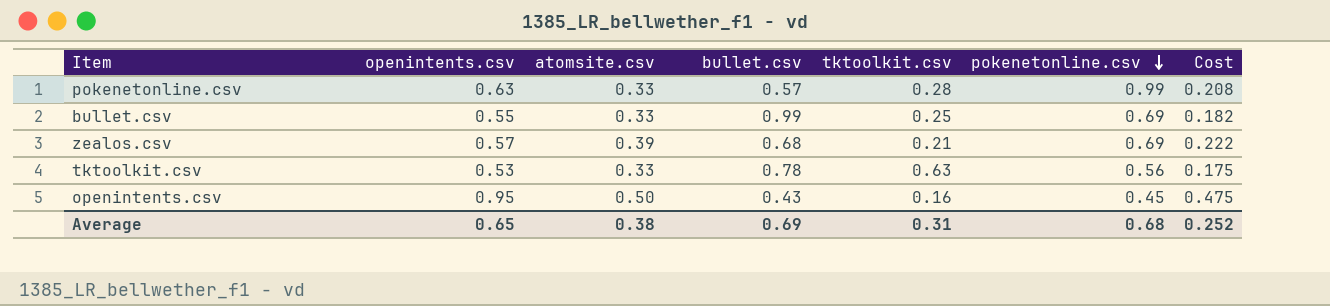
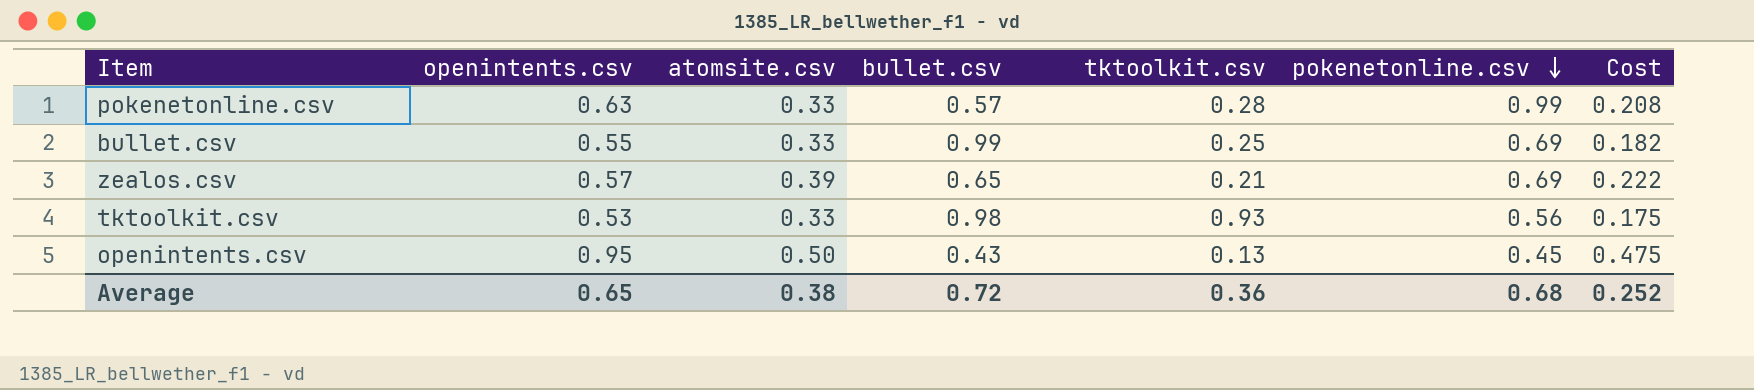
zealos.csv | bullet.csv: 0.68 -> 0.65
tktoolkit.csv | bullet.csv: 0.78 -> 0.98
tktoolkit.csv | tktoolkit.csv: 0.63 -> 0.93
openintents.csv | tktoolkit.csv: 0.16 -> 0.13
Average | bullet.csv: 0.69 -> 0.72
Average | tktoolkit.csv: 0.31 -> 0.36

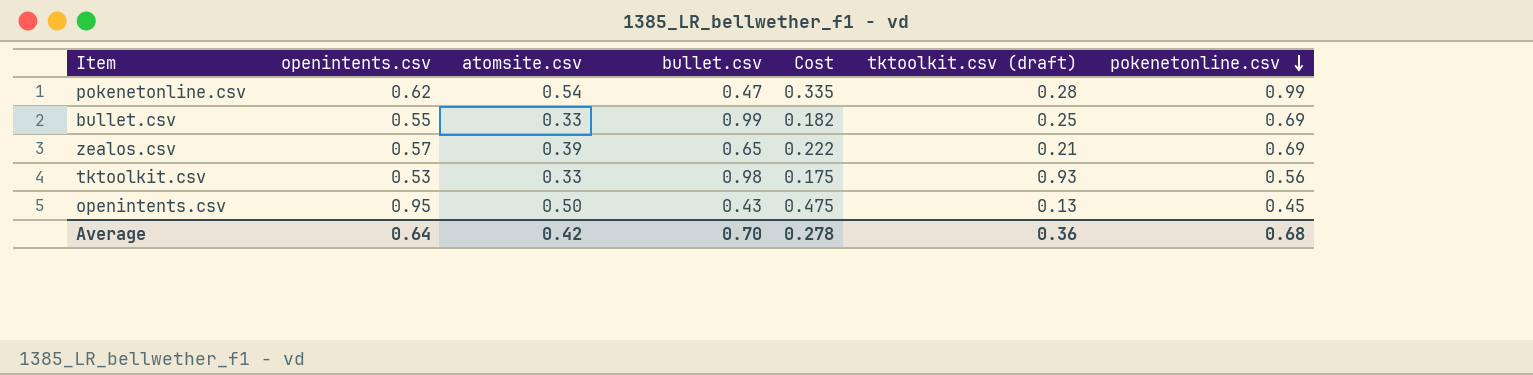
column Cost | position: 7 -> 5
column name: tktoolkit.csv -> tktoolkit.csv (draft)
pokenetonline.csv | openintents.csv: 0.63 -> 0.62
pokenetonline.csv | atomsite.csv: 0.33 -> 0.54
pokenetonline.csv | bullet.csv: 0.57 -> 0.47
pokenetonline.csv | Cost: 0.208 -> 0.335
Average | openintents.csv: 0.65 -> 0.64
Average | atomsite.csv: 0.38 -> 0.42
Average | bullet.csv: 0.72 -> 0.70
Average | Cost: 0.252 -> 0.278

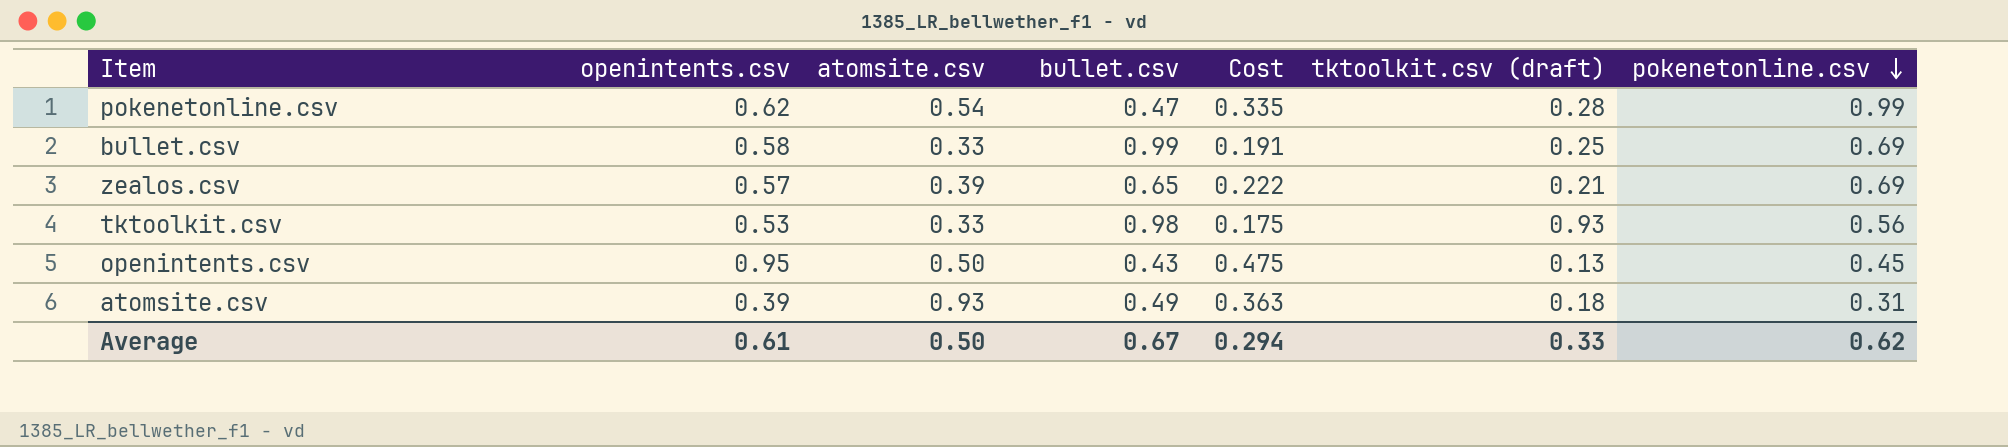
bullet.csv | openintents.csv: 0.55 -> 0.58
bullet.csv | Cost: 0.182 -> 0.191
row atomsite.csv: none -> 0.39 | 0.93 | 0.49 | 0.363 | 0.18 | 0.31
Average | openintents.csv: 0.64 -> 0.61
Average | atomsite.csv: 0.42 -> 0.50
Average | bullet.csv: 0.70 -> 0.67
Average | Cost: 0.278 -> 0.294
Average | tktoolkit.csv (draft): 0.36 -> 0.33
Average | pokenetonline.csv: 0.68 -> 0.62

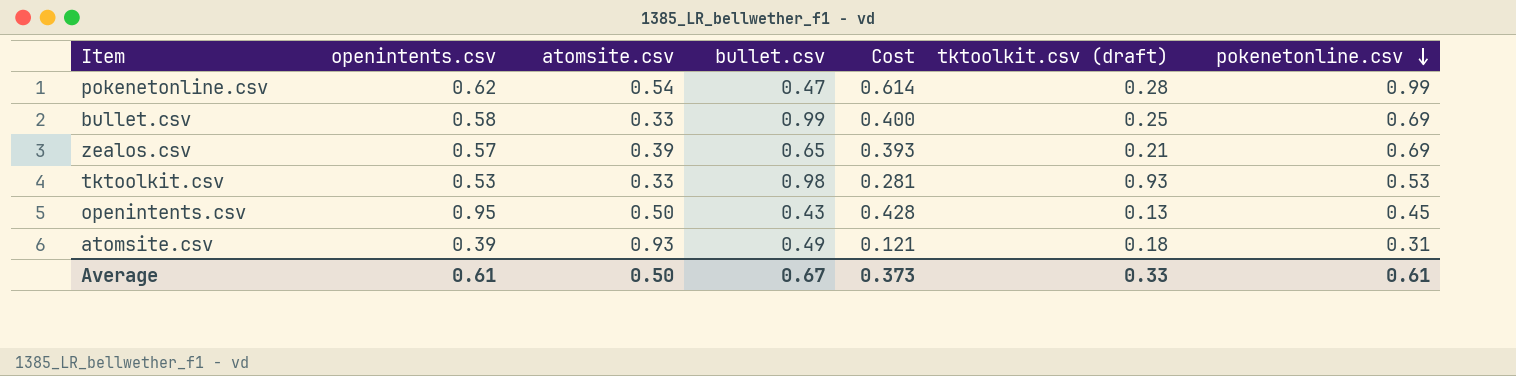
column Cost | formula: [openintents.csv] * [atomsite.csv] -> [openintents.csv] * [pokenetonline.csv]
tktoolkit.csv | pokenetonline.csv: 0.56 -> 0.53
Average | Cost: 0.294 -> 0.373
Average | pokenetonline.csv: 0.62 -> 0.61

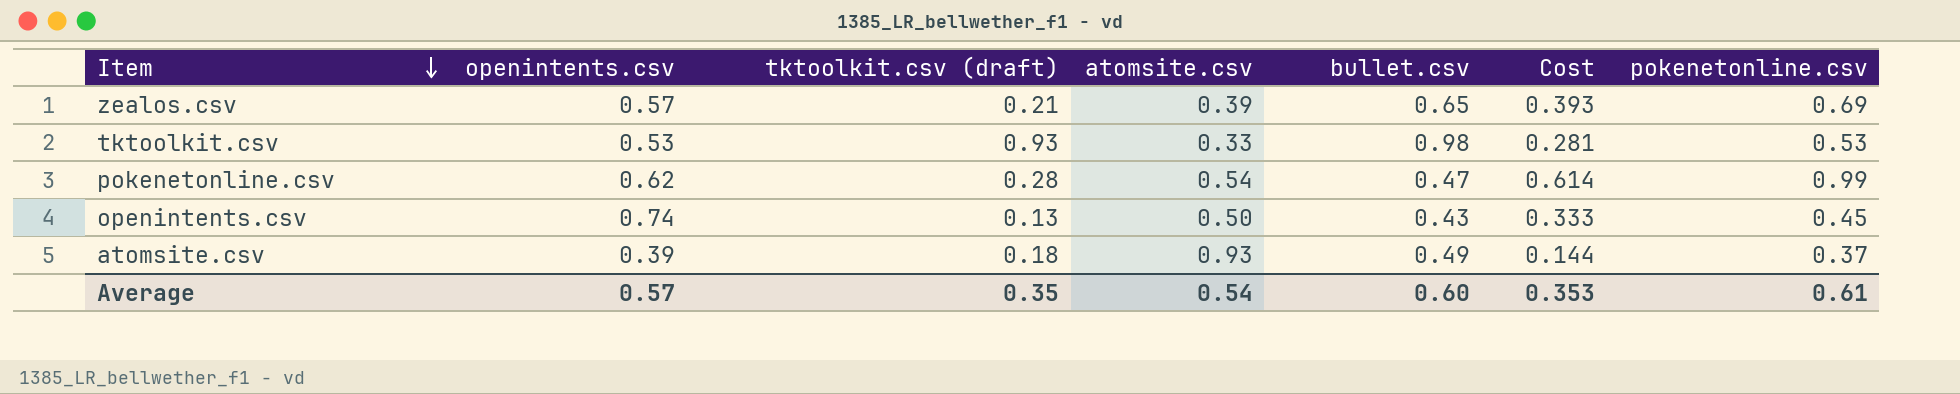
row order: pokenetonline.csv descending -> Item descending
column tktoolkit.csv (draft) | position: 6 -> 3
row bullet.csv: 0.58 | 0.33 | 0.99 | 0.400 | 0.25 | 0.69 -> none
openintents.csv | openintents.csv: 0.95 -> 0.74
openintents.csv | Cost: 0.428 -> 0.333
atomsite.csv | Cost: 0.121 -> 0.144
atomsite.csv | pokenetonline.csv: 0.31 -> 0.37
Average | openintents.csv: 0.61 -> 0.57
Average | tktoolkit.csv (draft): 0.33 -> 0.35
Average | atomsite.csv: 0.50 -> 0.54
Average | bullet.csv: 0.67 -> 0.60
Average | Cost: 0.373 -> 0.353

